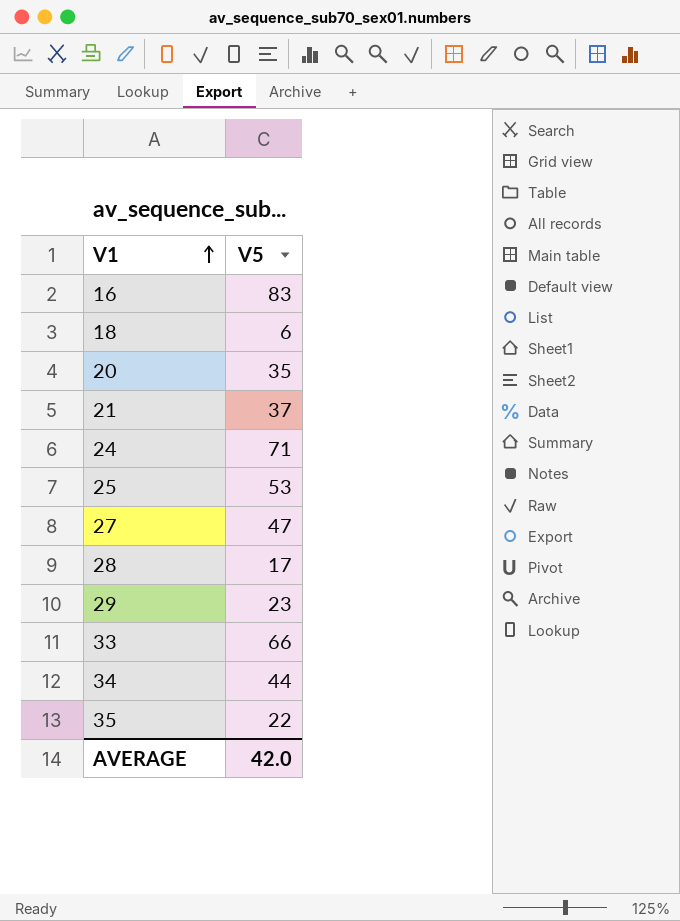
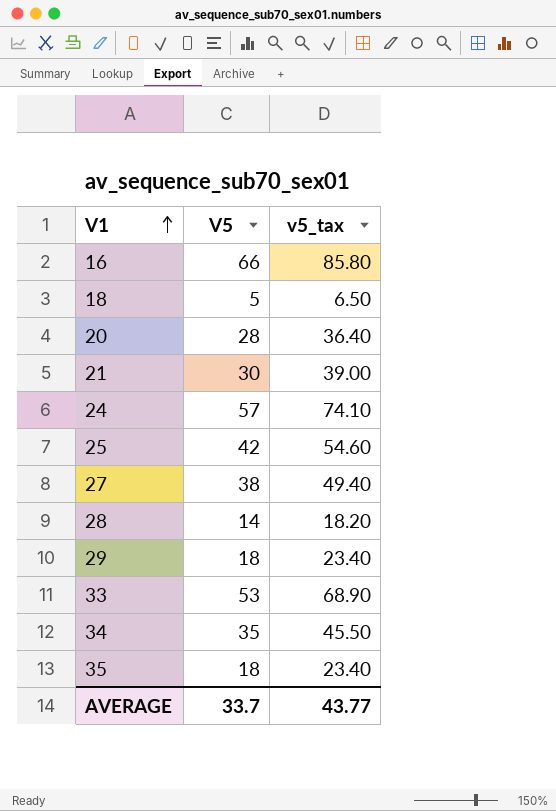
column v5_tax | formula: none -> [V5] * 1.3
16 | V5: 83 -> 66
18 | V5: 6 -> 5
20 | V5: 35 -> 28
21 | V5: 37 -> 30
24 | V5: 71 -> 57
25 | V5: 53 -> 42
27 | V5: 47 -> 38
28 | V5: 17 -> 14
29 | V5: 23 -> 18
33 | V5: 66 -> 53
34 | V5: 44 -> 35
35 | V5: 22 -> 18
AVERAGE | V5: 42.0 -> 33.7

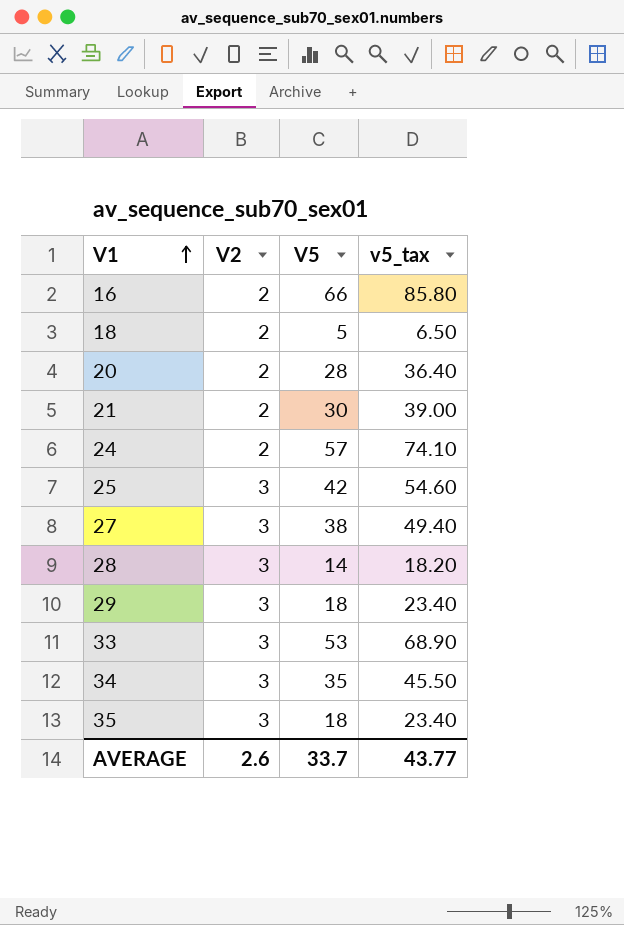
column V2 | position: none -> 2

